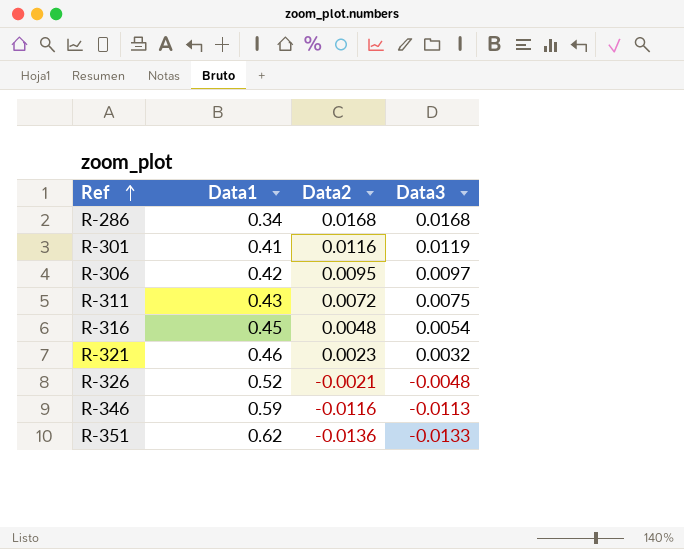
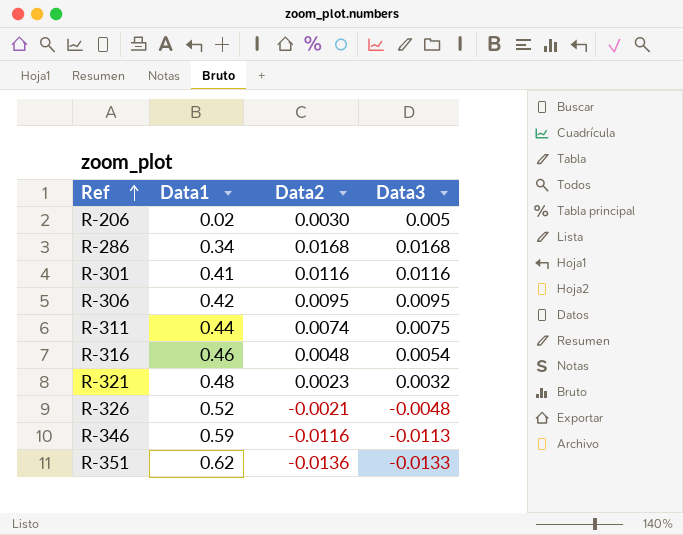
row R-206: none -> 0.02 | 0.0030 | 0.005
R-301 | Data3: 0.0119 -> 0.0116
R-306 | Data3: 0.0097 -> 0.0095
R-311 | Data1: 0.43 -> 0.44
R-311 | Data2: 0.0072 -> 0.0074
R-316 | Data1: 0.45 -> 0.46
R-321 | Data1: 0.46 -> 0.48

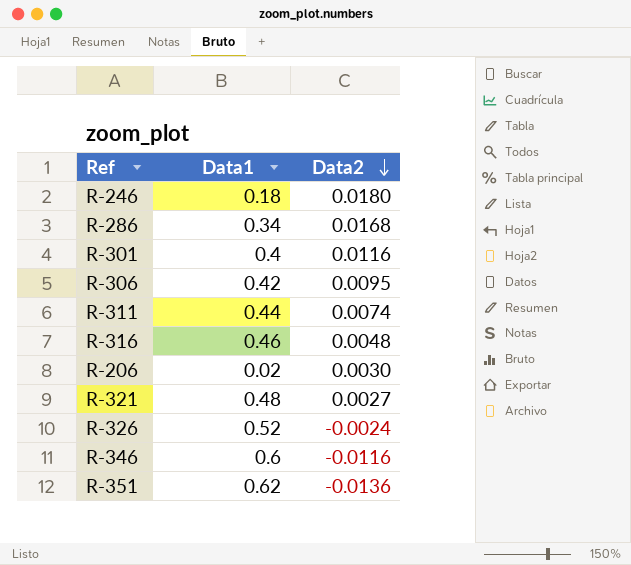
row order: Ref ascending -> Data2 descending
column Data3 | position: 4 -> none
row R-246: none -> 0.18 | 0.0180
R-301 | Data1: 0.41 -> 0.4
R-321 | Data2: 0.0023 -> 0.0027
R-326 | Data2: -0.0021 -> -0.0024
R-346 | Data1: 0.59 -> 0.6

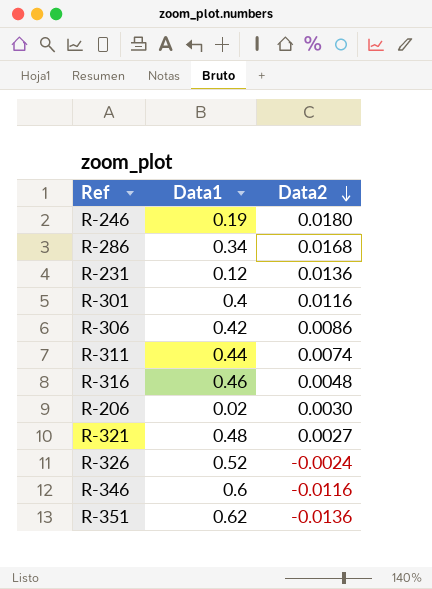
R-246 | Data1: 0.18 -> 0.19
row R-231: none -> 0.12 | 0.0136
R-306 | Data2: 0.0095 -> 0.0086

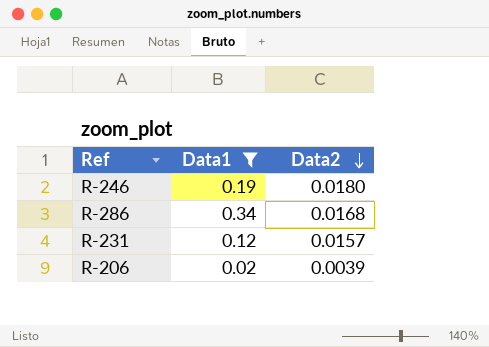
filter: none -> Data1 <= 0.34
R-231 | Data2: 0.0136 -> 0.0157
R-206 | Data2: 0.0030 -> 0.0039

